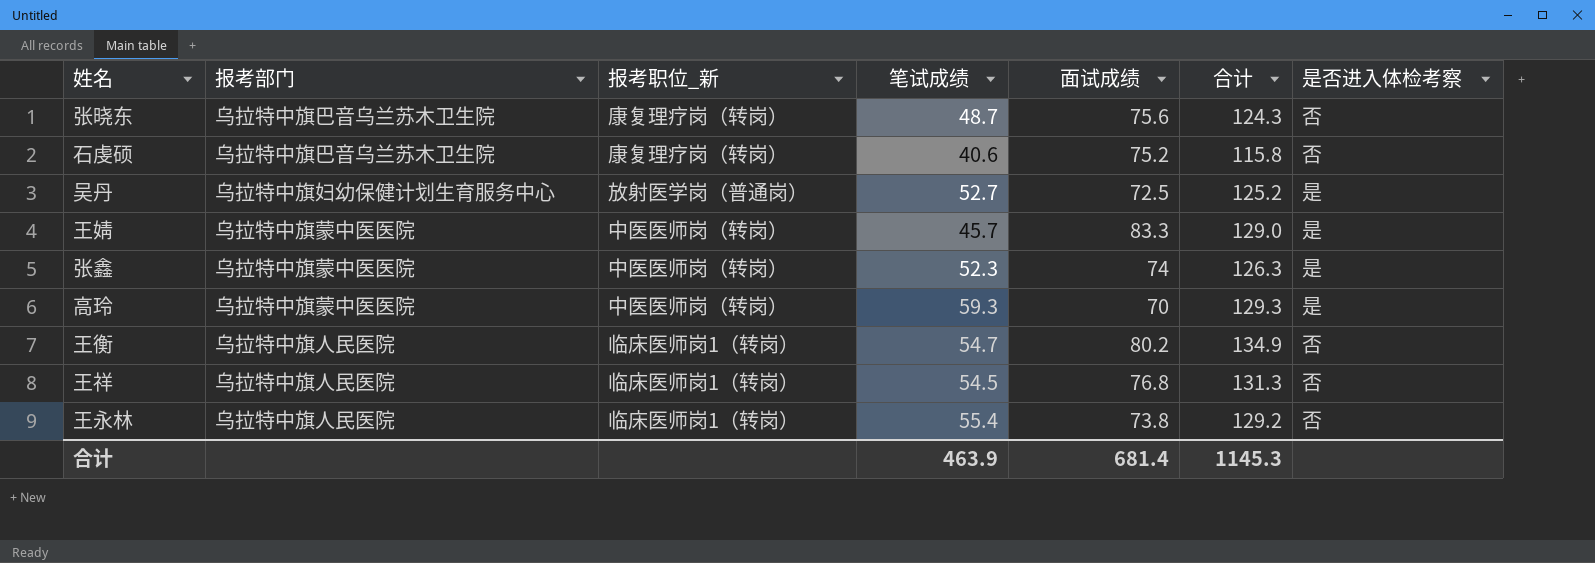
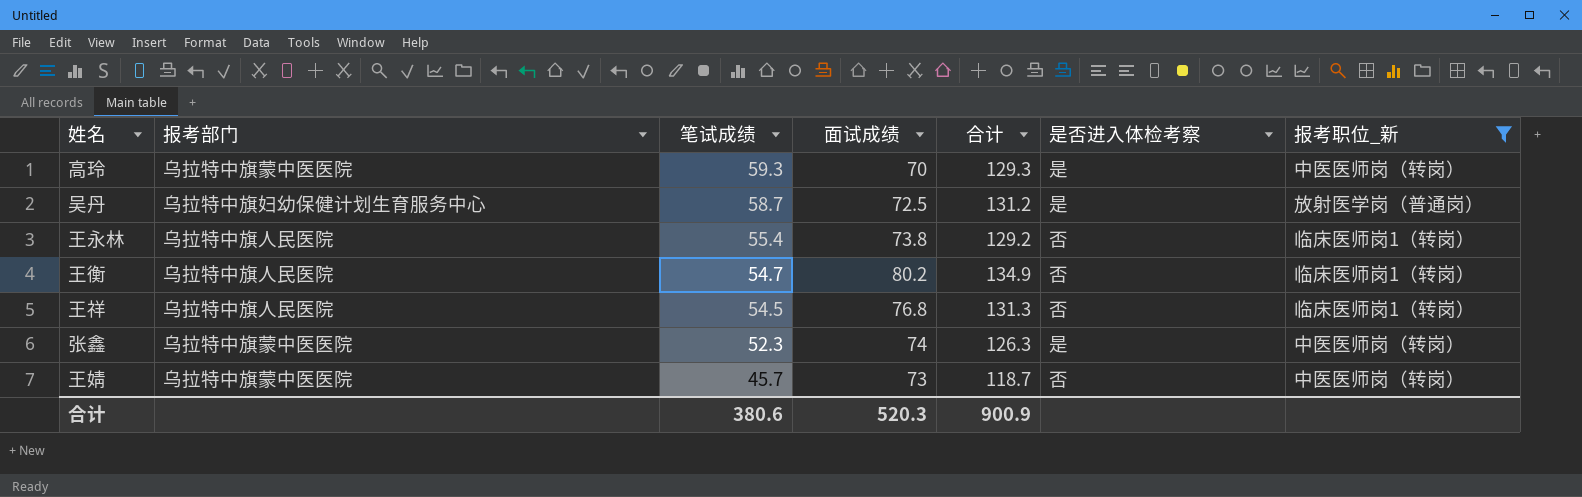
filter: none -> 报考职位_新 != 康复理疗岗（转岗）
row order: none -> 笔试成绩 descending
column 报考职位_新 | position: 3 -> 7
吴丹 | 笔试成绩: 52.7 -> 58.7
吴丹 | 合计: 125.2 -> 131.2
王婧 | 面试成绩: 83.3 -> 73
王婧 | 合计: 129.0 -> 118.7
王婧 | 是否进入体检考察: 是 -> 否
合计 | 笔试成绩: 463.9 -> 380.6
合计 | 面试成绩: 681.4 -> 520.3
合计 | 合计: 1145.3 -> 900.9

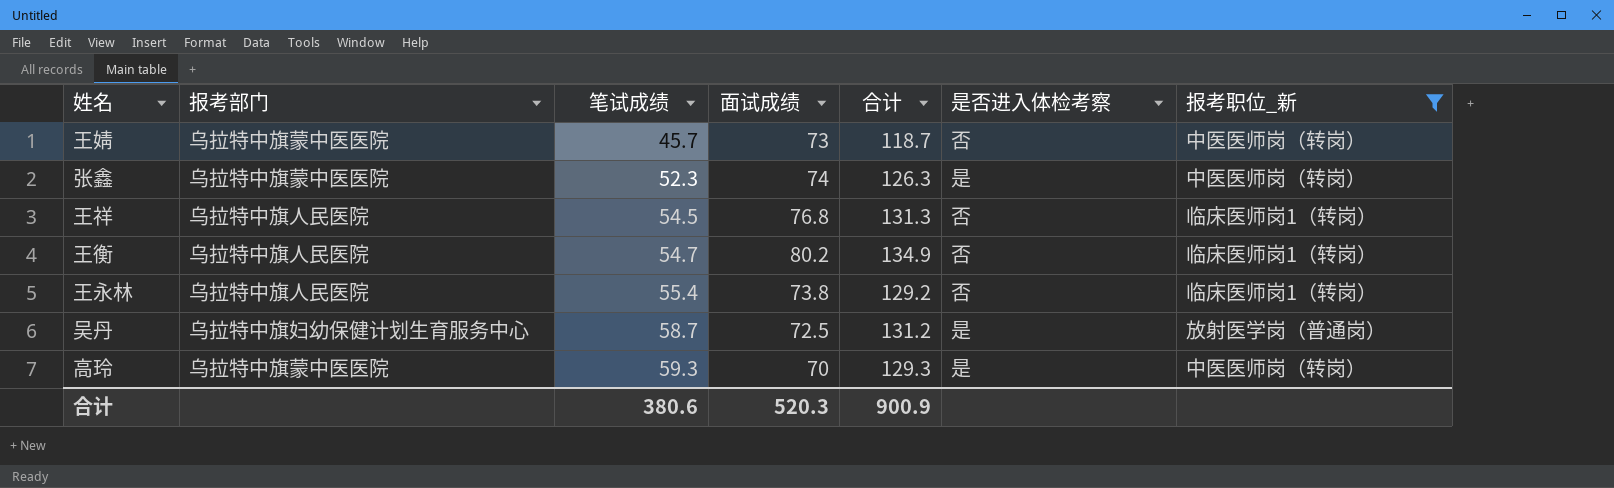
row order: 笔试成绩 descending -> 笔试成绩 ascending

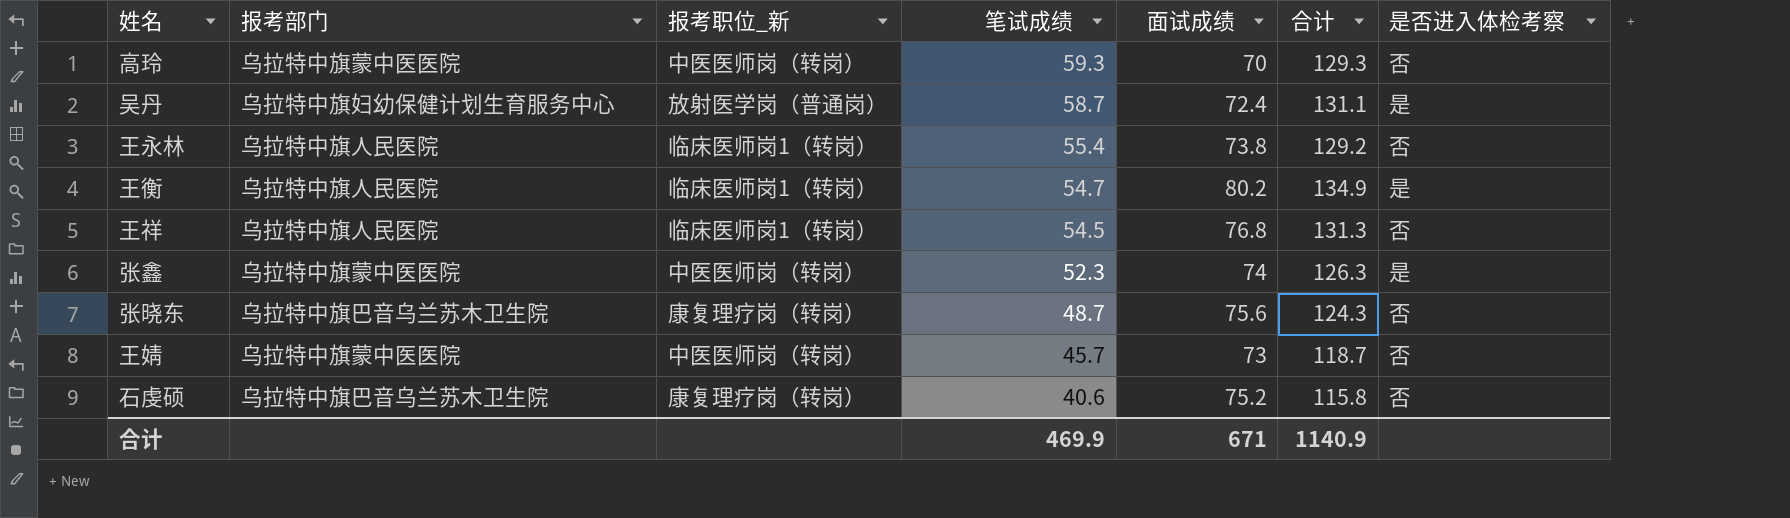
filter: 报考职位_新 != 康复理疗岗（转岗） -> none
row order: 笔试成绩 ascending -> 笔试成绩 descending
column 报考职位_新 | position: 7 -> 3
高玲 | 是否进入体检考察: 是 -> 否
吴丹 | 面试成绩: 72.5 -> 72.4
吴丹 | 合计: 131.2 -> 131.1
王衡 | 是否进入体检考察: 否 -> 是
合计 | 笔试成绩: 380.6 -> 469.9
合计 | 面试成绩: 520.3 -> 671
合计 | 合计: 900.9 -> 1140.9

